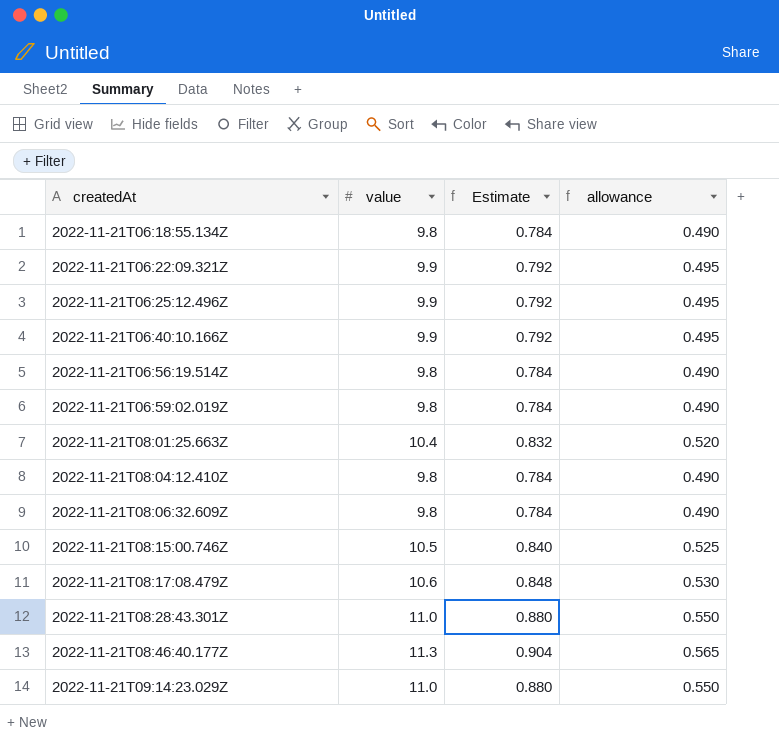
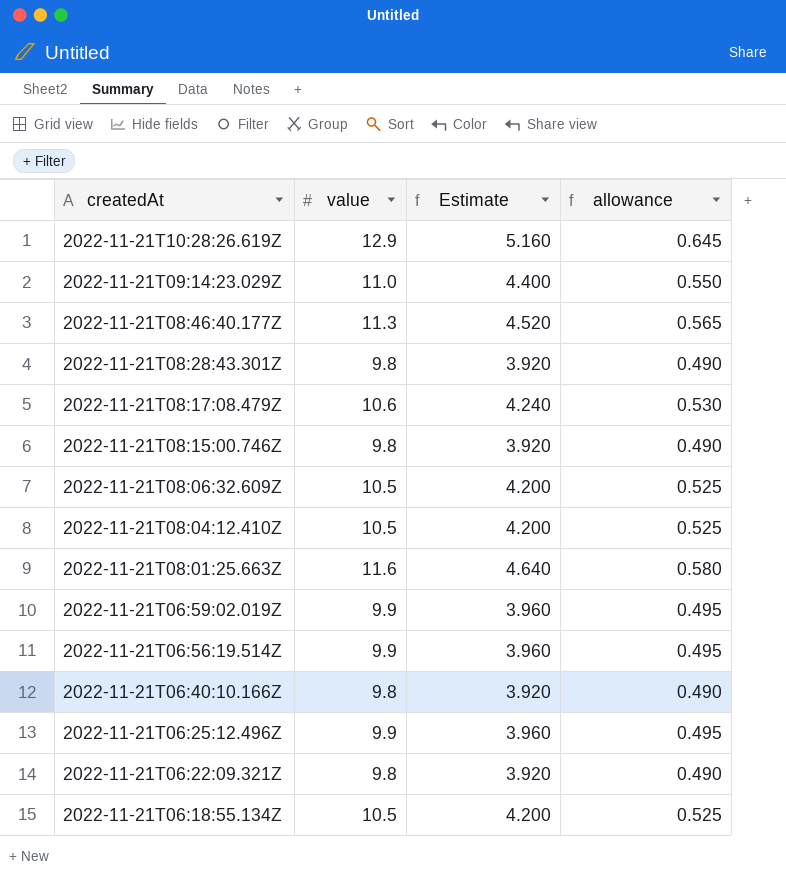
row order: createdAt ascending -> createdAt descending
column Estimate | formula: [value] * 0.08 -> [value] * 0.4
row 2022-11-21T10:28:26.619Z: none -> 12.9 | 5.160 | 0.645
2022-11-21T08:28:43.301Z | value: 11.0 -> 9.8
2022-11-21T08:28:43.301Z | allowance: 0.550 -> 0.490
2022-11-21T08:15:00.746Z | value: 10.5 -> 9.8
2022-11-21T08:15:00.746Z | allowance: 0.525 -> 0.490
2022-11-21T08:06:32.609Z | value: 9.8 -> 10.5
2022-11-21T08:06:32.609Z | allowance: 0.490 -> 0.525
2022-11-21T08:04:12.410Z | value: 9.8 -> 10.5
2022-11-21T08:04:12.410Z | allowance: 0.490 -> 0.525
2022-11-21T08:01:25.663Z | value: 10.4 -> 11.6
2022-11-21T08:01:25.663Z | allowance: 0.520 -> 0.580
2022-11-21T06:59:02.019Z | value: 9.8 -> 9.9
2022-11-21T06:59:02.019Z | allowance: 0.490 -> 0.495
2022-11-21T06:56:19.514Z | value: 9.8 -> 9.9
2022-11-21T06:56:19.514Z | allowance: 0.490 -> 0.495
2022-11-21T06:40:10.166Z | value: 9.9 -> 9.8
2022-11-21T06:40:10.166Z | allowance: 0.495 -> 0.490
2022-11-21T06:22:09.321Z | value: 9.9 -> 9.8
2022-11-21T06:22:09.321Z | allowance: 0.495 -> 0.490
2022-11-21T06:18:55.134Z | value: 9.8 -> 10.5
2022-11-21T06:18:55.134Z | allowance: 0.490 -> 0.525

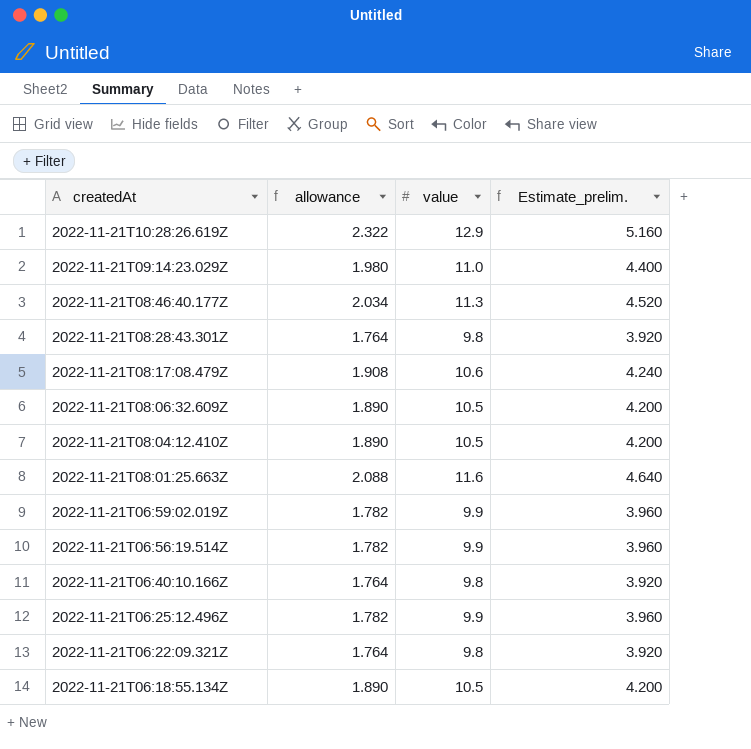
column allowance | formula: [value] * 0.05 -> [value] * 0.18
column allowance | position: 4 -> 2
column name: Estimate -> Estimate_prelim.
row 2022-11-21T08:15:00.746Z: 9.8 | 3.920 | 0.490 -> none

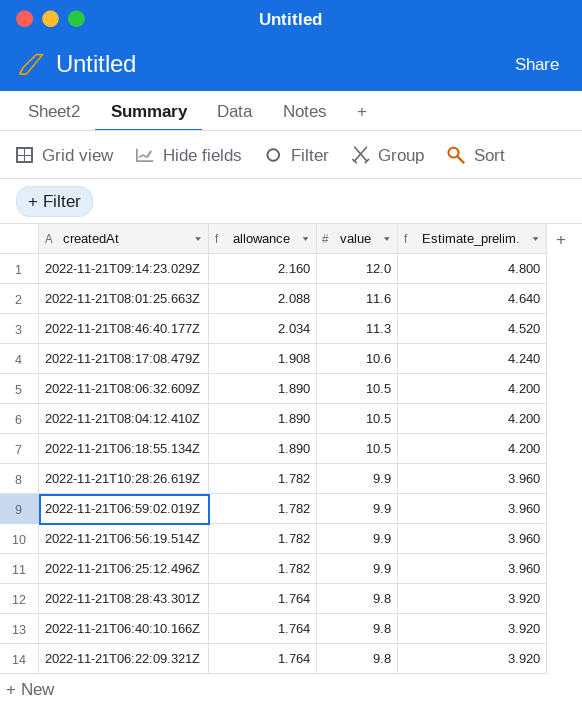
row order: createdAt descending -> allowance descending
2022-11-21T09:14:23.029Z | allowance: 1.980 -> 2.160
2022-11-21T09:14:23.029Z | value: 11.0 -> 12.0
2022-11-21T09:14:23.029Z | Estimate_prelim.: 4.400 -> 4.800
2022-11-21T10:28:26.619Z | allowance: 2.322 -> 1.782
2022-11-21T10:28:26.619Z | value: 12.9 -> 9.9
2022-11-21T10:28:26.619Z | Estimate_prelim.: 5.160 -> 3.960

